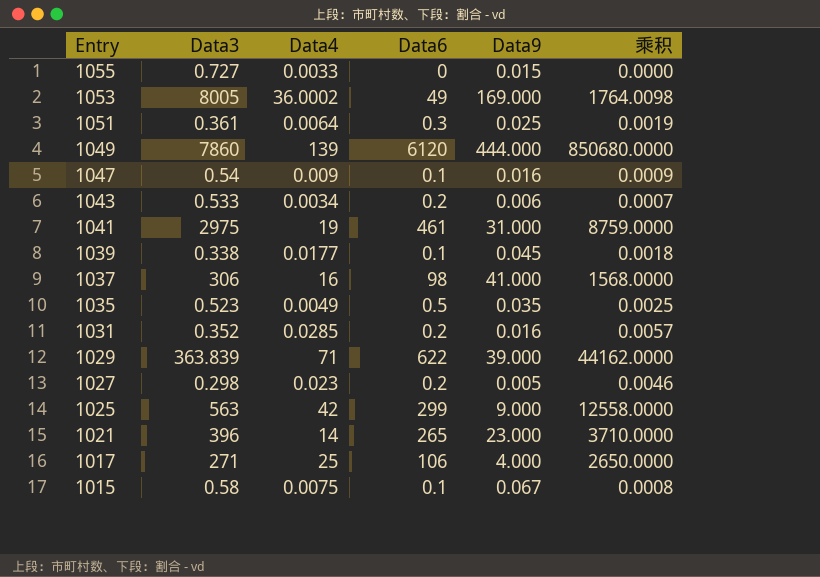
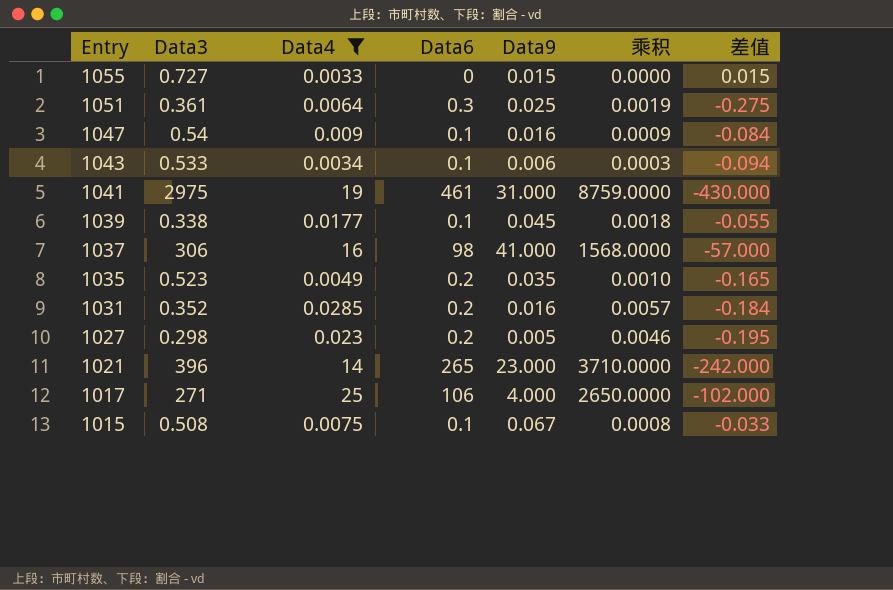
filter: none -> Data4 <= 25
column 差值 | formula: none -> [Data9] - [Data6]
1043 | Data6: 0.2 -> 0.1
1043 | 乘积: 0.0007 -> 0.0003
1035 | Data6: 0.5 -> 0.2
1035 | 乘积: 0.0025 -> 0.0010
1015 | Data3: 0.58 -> 0.508

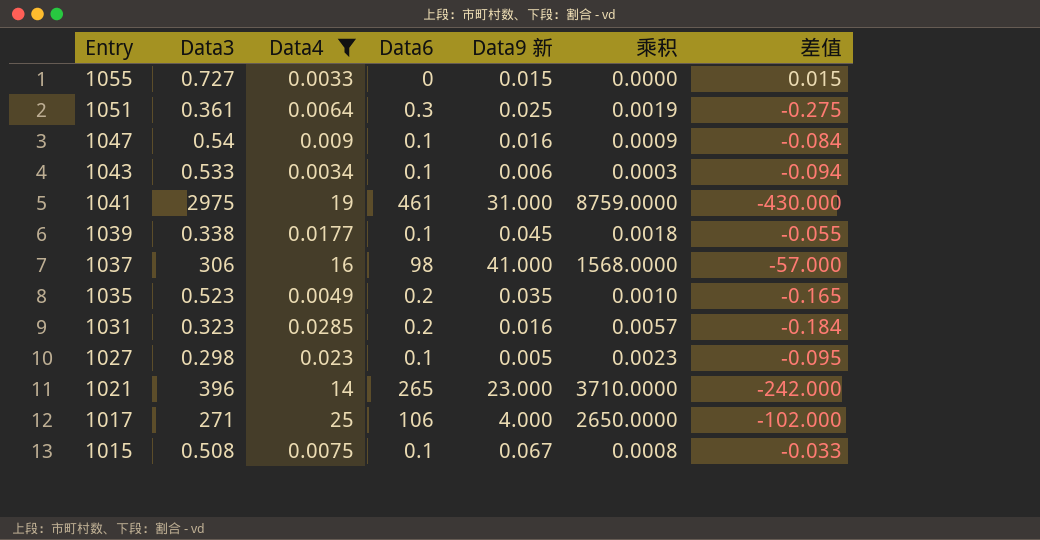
column name: Data9 -> Data9 新
1031 | Data3: 0.352 -> 0.323
1027 | Data6: 0.2 -> 0.1
1027 | 乘积: 0.0046 -> 0.0023
1027 | 差值: -0.195 -> -0.095

